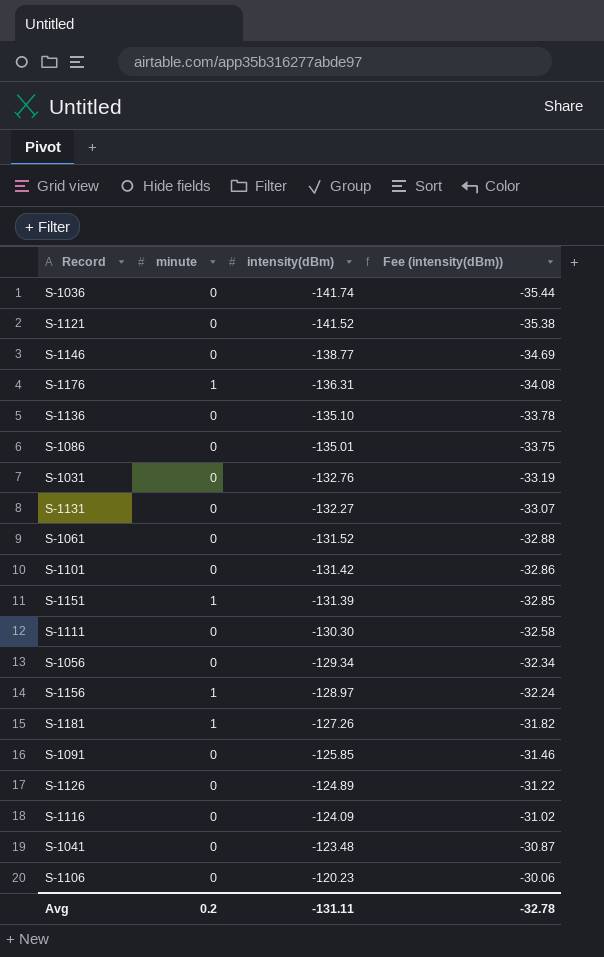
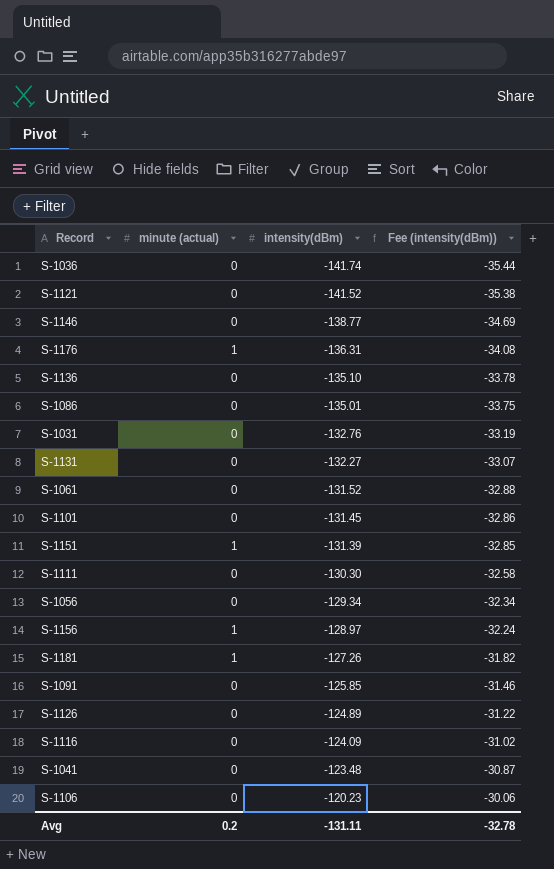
column name: minute -> minute (actual)
S-1101 | intensity(dBm): -131.42 -> -131.45

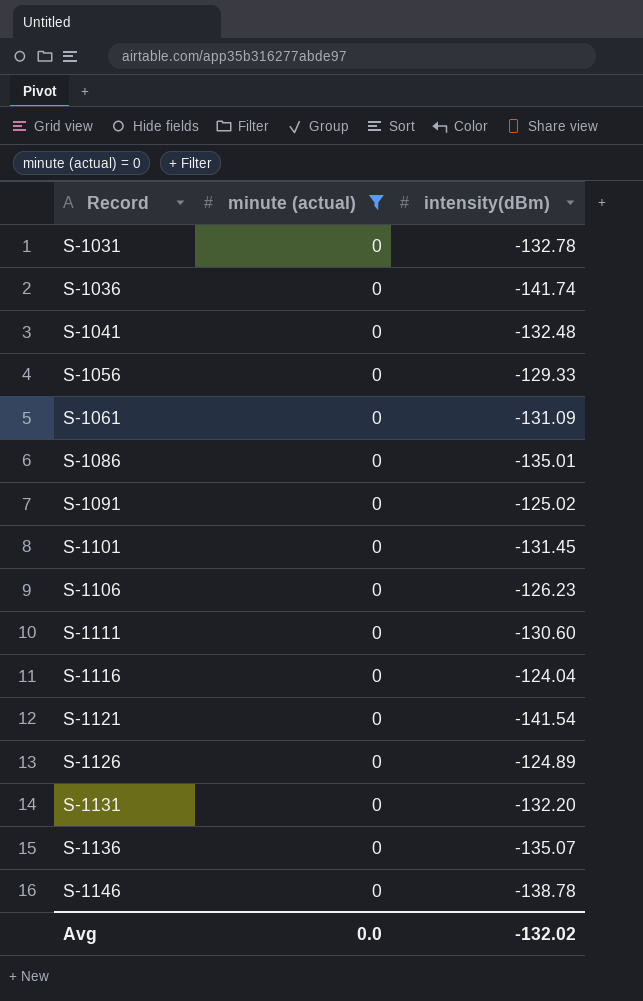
filter: none -> minute (actual) = 0
row order: intensity(dBm) ascending -> Record ascending
column Fee (intensity(dBm)) | formula: [intensity(dBm)] * 0.25 -> none
S-1031 | intensity(dBm): -132.76 -> -132.78
S-1041 | intensity(dBm): -123.48 -> -132.48
S-1056 | intensity(dBm): -129.34 -> -129.33
S-1061 | intensity(dBm): -131.52 -> -131.09
S-1091 | intensity(dBm): -125.85 -> -125.02
S-1106 | intensity(dBm): -120.23 -> -126.23
S-1111 | intensity(dBm): -130.30 -> -130.60
S-1116 | intensity(dBm): -124.09 -> -124.04
S-1121 | intensity(dBm): -141.52 -> -141.54
S-1131 | intensity(dBm): -132.27 -> -132.20
S-1136 | intensity(dBm): -135.10 -> -135.07
S-1146 | intensity(dBm): -138.77 -> -138.78
Avg | minute (actual): 0.2 -> 0.0
Avg | intensity(dBm): -131.11 -> -132.02

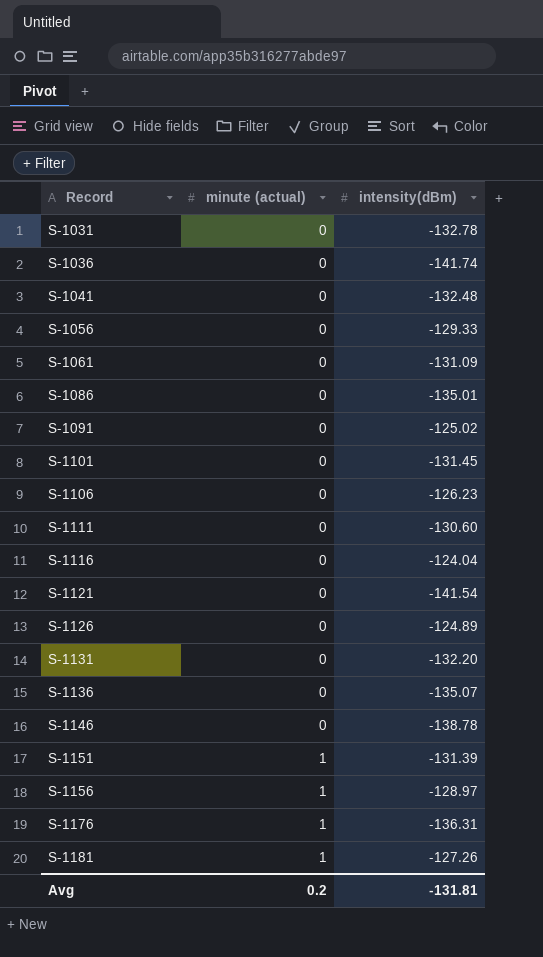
filter: minute (actual) = 0 -> none
Avg | minute (actual): 0.0 -> 0.2
Avg | intensity(dBm): -132.02 -> -131.81

